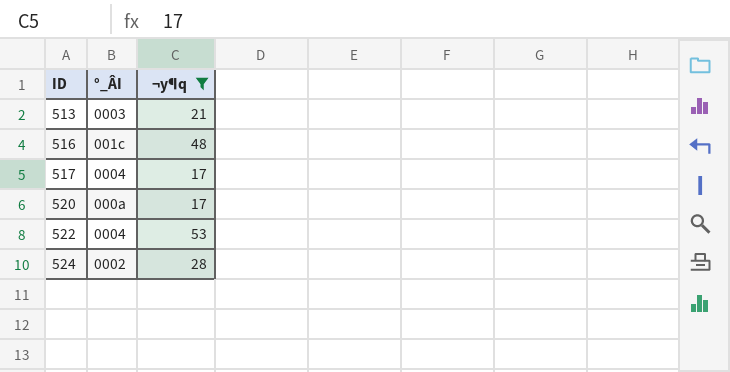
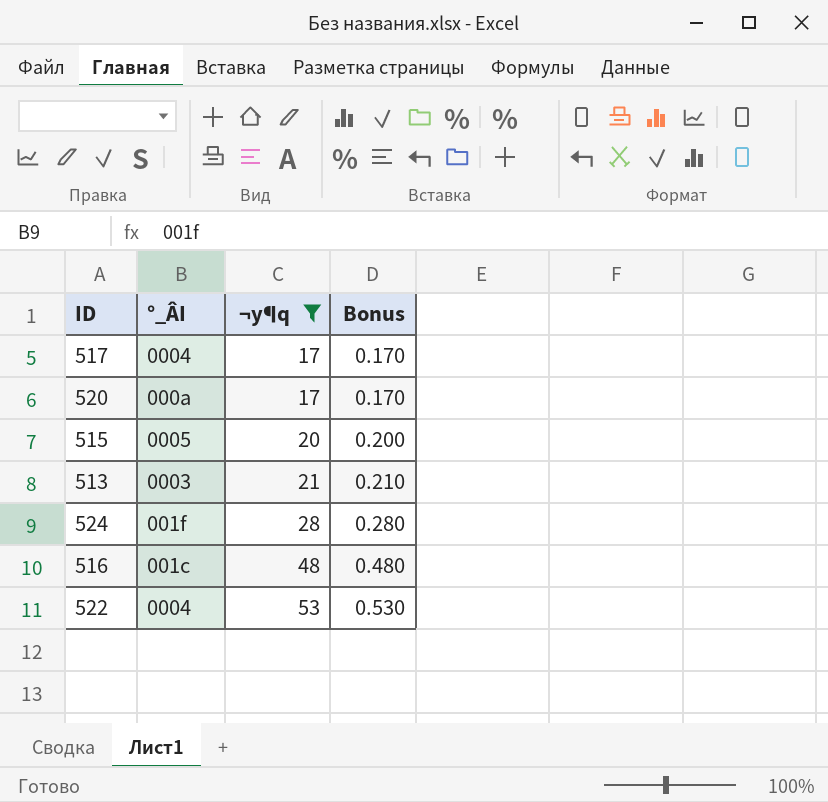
row order: ID ascending -> ¬y¶q ascending
column Bonus | formula: none -> [¬y¶q] * 0.01
row 515: none -> 0005 | 20 | 0.200
524 | °_ÂI: 0002 -> 001f

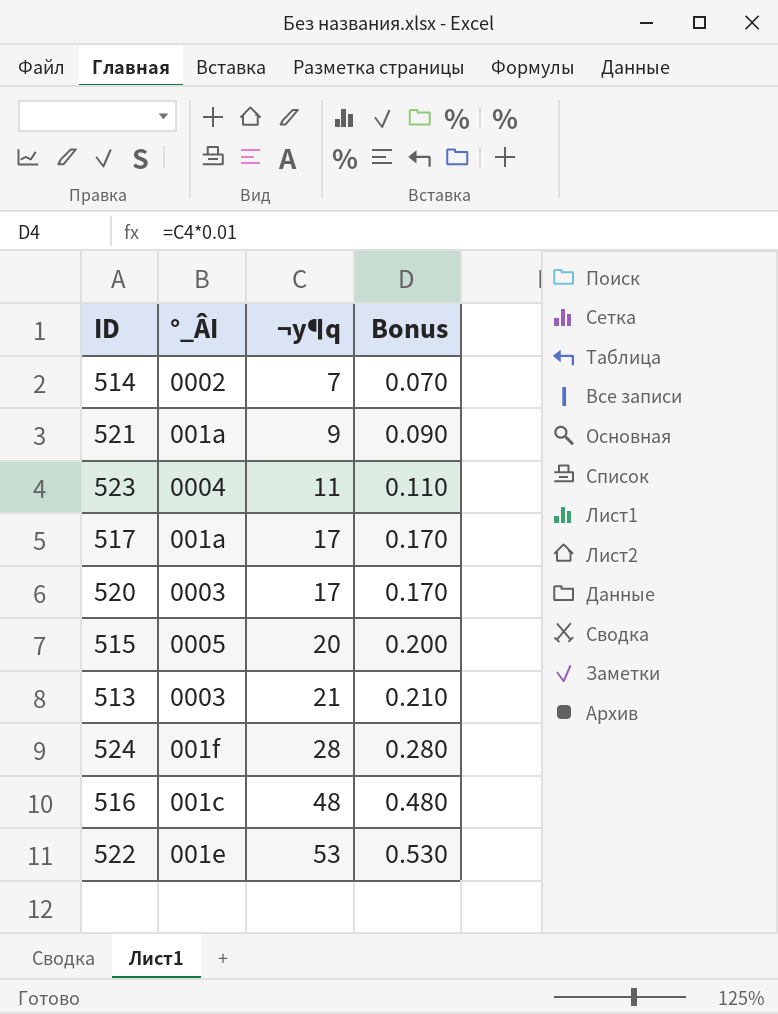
filter: ¬y¶q >= 17 -> none
517 | °_ÂI: 0004 -> 001a
520 | °_ÂI: 000a -> 0003
522 | °_ÂI: 0004 -> 001e

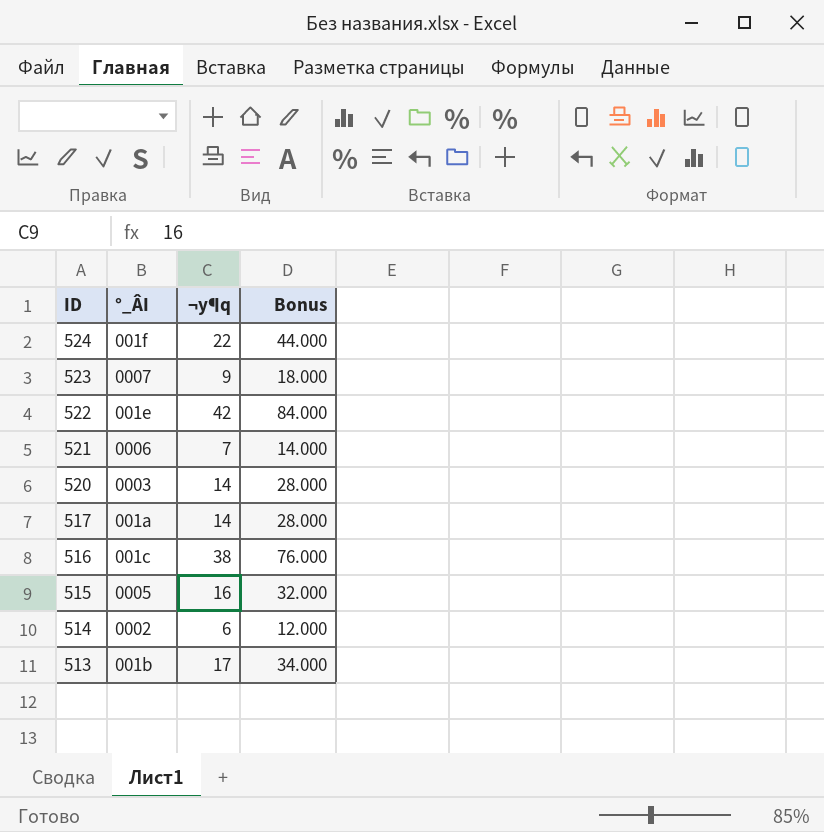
row order: ¬y¶q ascending -> ID descending
column Bonus | formula: [¬y¶q] * 0.01 -> [¬y¶q] * 2
524 | ¬y¶q: 28 -> 22
523 | °_ÂI: 0004 -> 0007
523 | ¬y¶q: 11 -> 9
522 | ¬y¶q: 53 -> 42
521 | °_ÂI: 001a -> 0006
521 | ¬y¶q: 9 -> 7
520 | ¬y¶q: 17 -> 14
517 | ¬y¶q: 17 -> 14
516 | ¬y¶q: 48 -> 38
515 | ¬y¶q: 20 -> 16
514 | ¬y¶q: 7 -> 6
513 | °_ÂI: 0003 -> 001b
513 | ¬y¶q: 21 -> 17

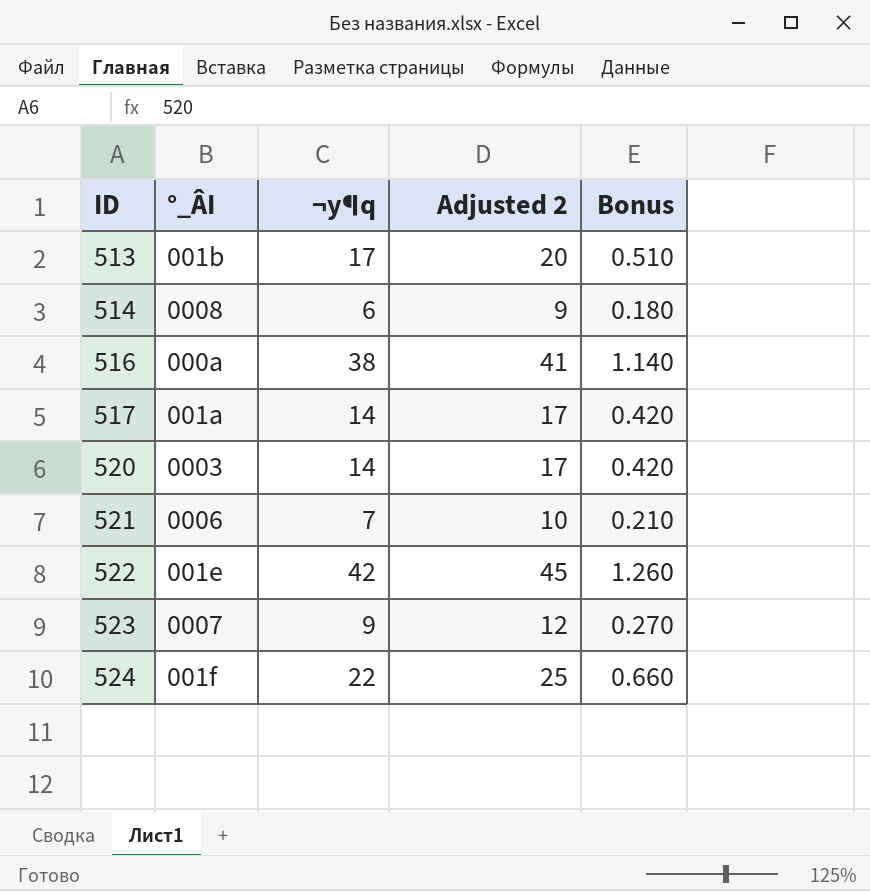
row order: ID descending -> ID ascending
column Adjusted 2 | formula: none -> [¬y¶q] + 3
column Bonus | formula: [¬y¶q] * 2 -> [¬y¶q] * 0.03
row 515: 0005 | 16 | 32.000 -> none
514 | °_ÂI: 0002 -> 0008
516 | °_ÂI: 001c -> 000a

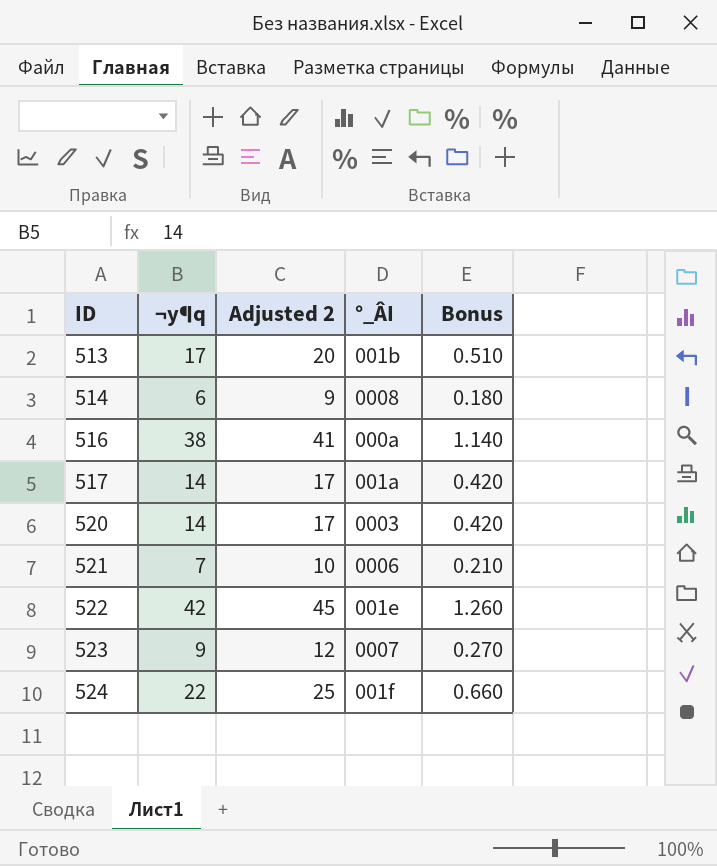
column °_ÂI | position: 2 -> 4

